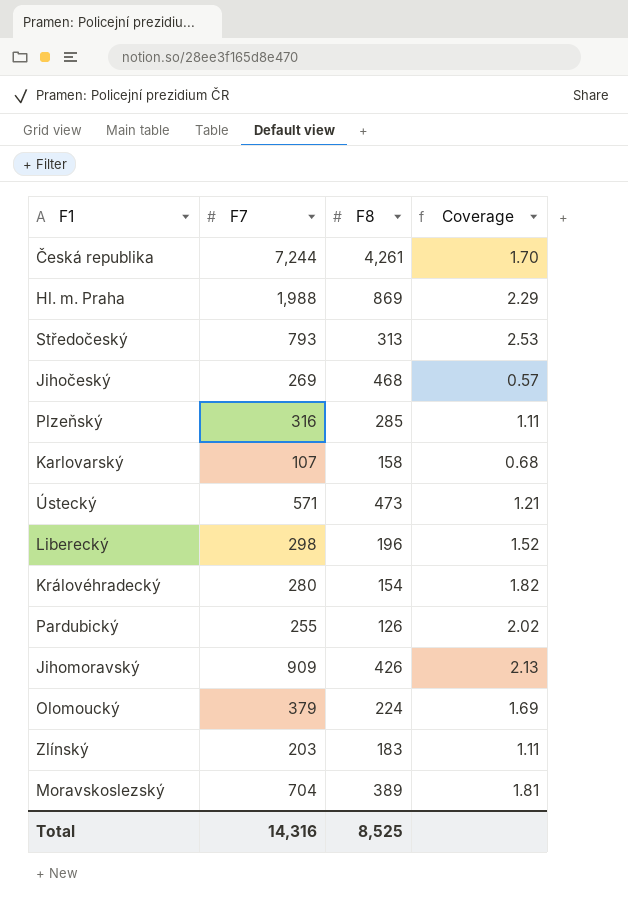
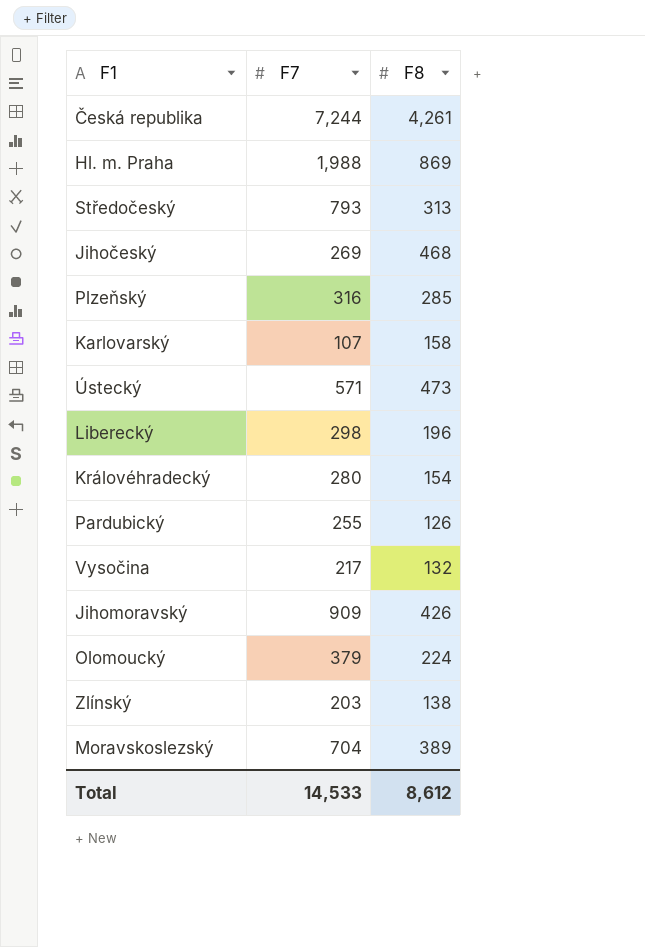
column Coverage | formula: [F7] / [F8] -> none
row Vysočina: none -> 217 | 132
Zlínský | F8: 183 -> 138
Total | F7: 14,316 -> 14,533
Total | F8: 8,525 -> 8,612

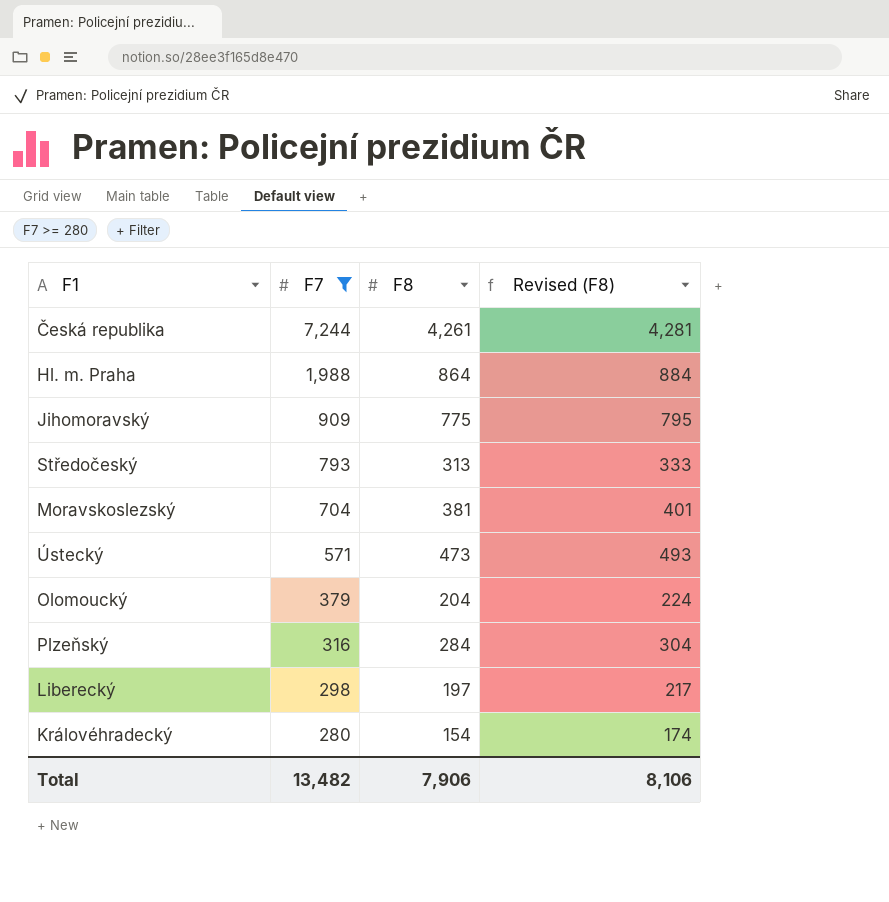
filter: none -> F7 >= 280
row order: none -> F7 descending
column Revised (F8) | formula: none -> [F8] + 20
Hl. m. Praha | F8: 869 -> 864
Jihomoravský | F8: 426 -> 775
Moravskoslezský | F8: 389 -> 381
Olomoucký | F8: 224 -> 204
Plzeňský | F8: 285 -> 284
Liberecký | F8: 196 -> 197
Total | F7: 14,533 -> 13,482
Total | F8: 8,612 -> 7,906

